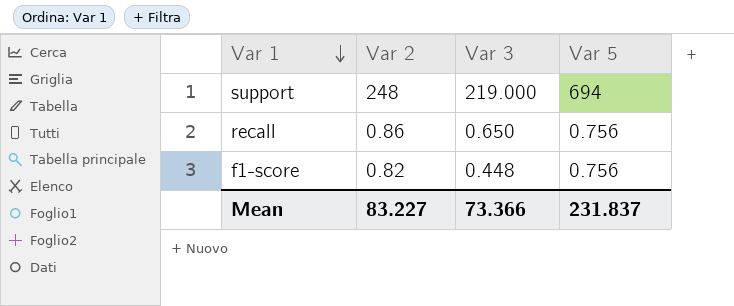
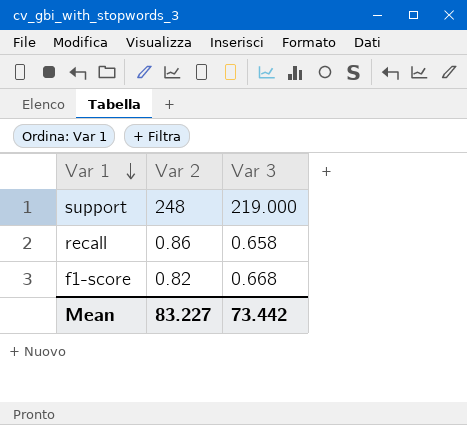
column Var 5 | position: 4 -> none
recall | Var 3: 0.650 -> 0.658
f1-score | Var 3: 0.448 -> 0.668
Mean | Var 3: 73.366 -> 73.442

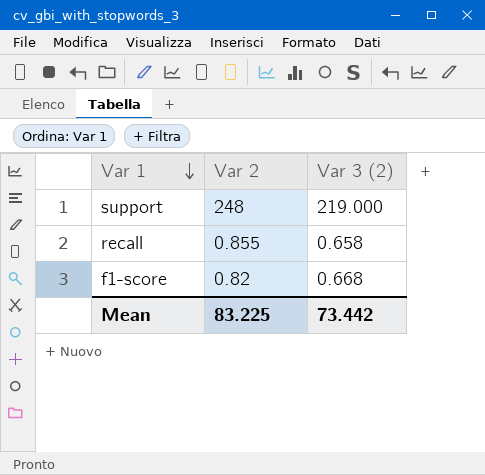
column name: Var 3 -> Var 3 (2)
recall | Var 2: 0.86 -> 0.855
Mean | Var 2: 83.227 -> 83.225

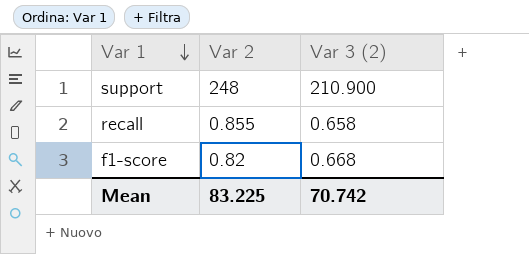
support | Var 3 (2): 219.000 -> 210.900
Mean | Var 3 (2): 73.442 -> 70.742

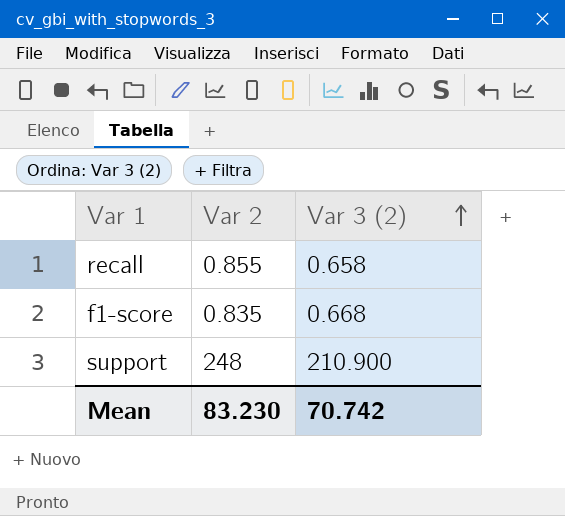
row order: Var 1 descending -> Var 3 (2) ascending
f1-score | Var 2: 0.82 -> 0.835
Mean | Var 2: 83.225 -> 83.230

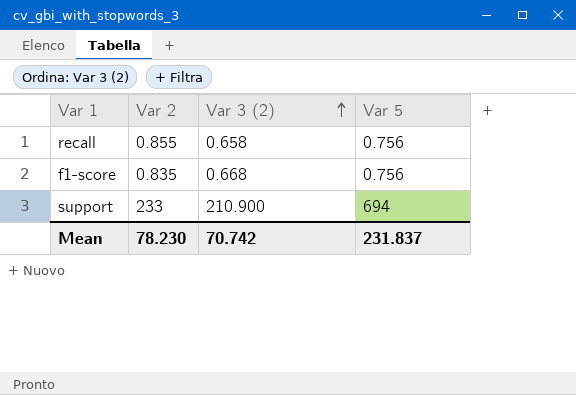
column Var 5 | position: none -> 4
support | Var 2: 248 -> 233
Mean | Var 2: 83.230 -> 78.230

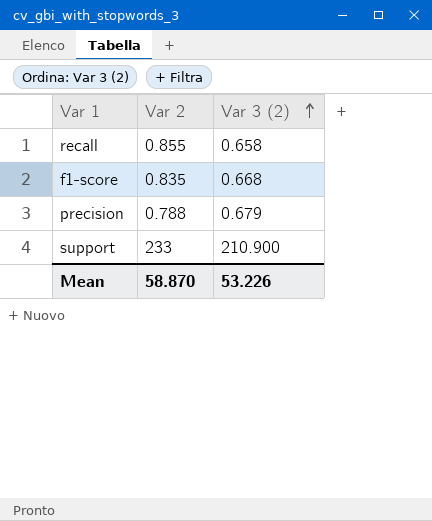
column Var 5 | position: 4 -> none
row precision: none -> 0.788 | 0.679
Mean | Var 2: 78.230 -> 58.870
Mean | Var 3 (2): 70.742 -> 53.226

